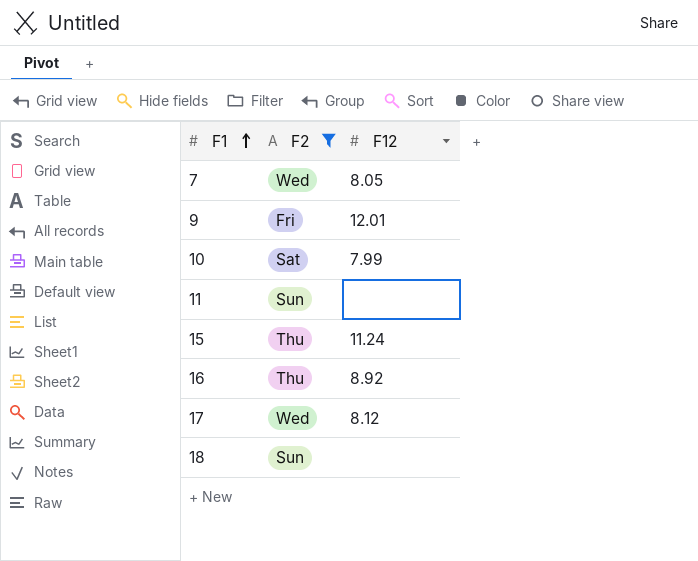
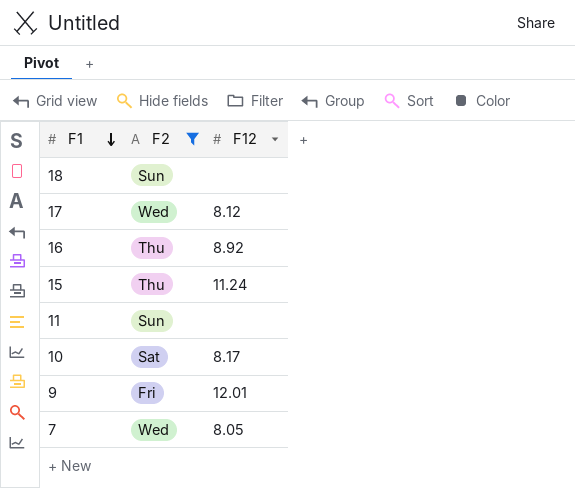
row order: F1 ascending -> F1 descending
10 | F12: 7.99 -> 8.17

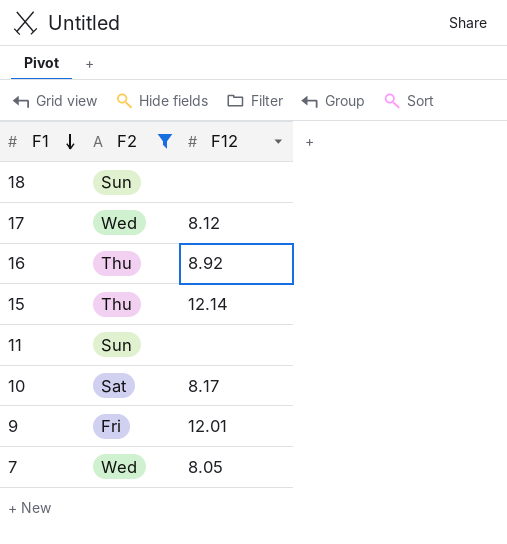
15 | F12: 11.24 -> 12.14

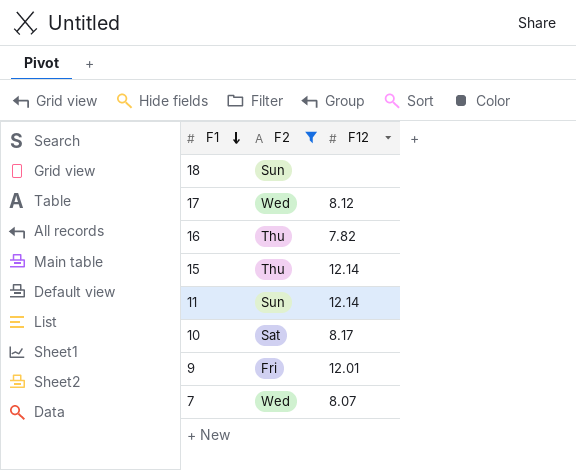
16 | F12: 8.92 -> 7.82
11 | F12: none -> 12.14
7 | F12: 8.05 -> 8.07

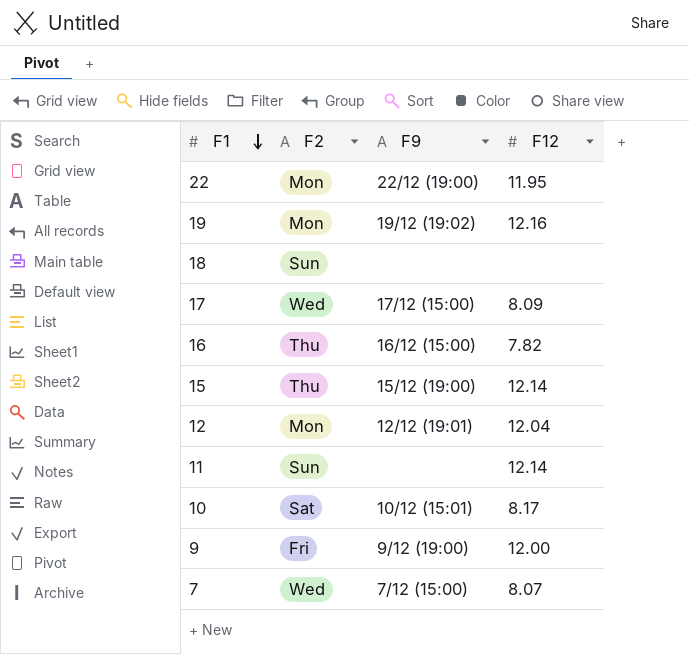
filter: F2 != Mon -> none
column F9 | position: none -> 3
17 | F12: 8.12 -> 8.09
9 | F12: 12.01 -> 12.00

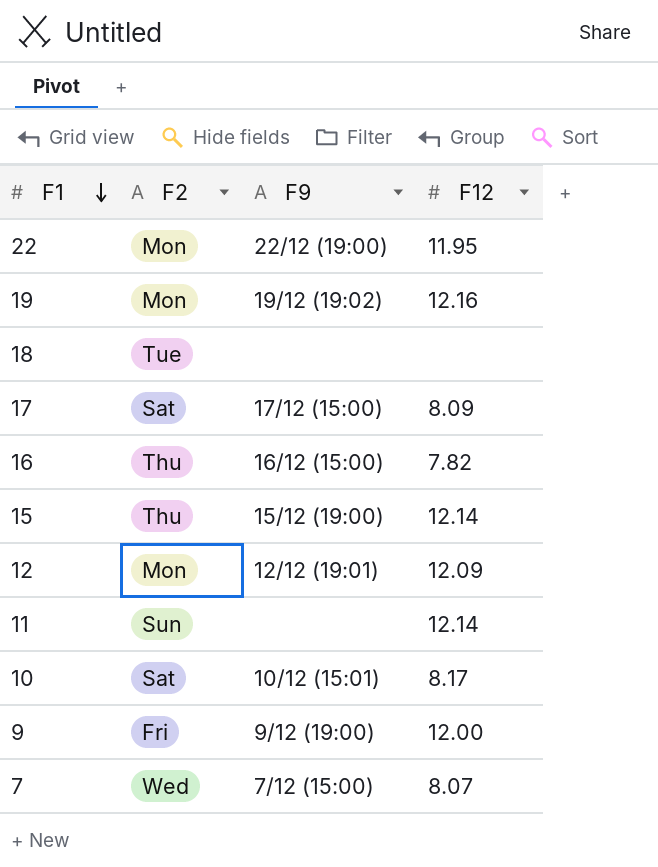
18 | F2: Sun -> Tue
17 | F2: Wed -> Sat
12 | F12: 12.04 -> 12.09

